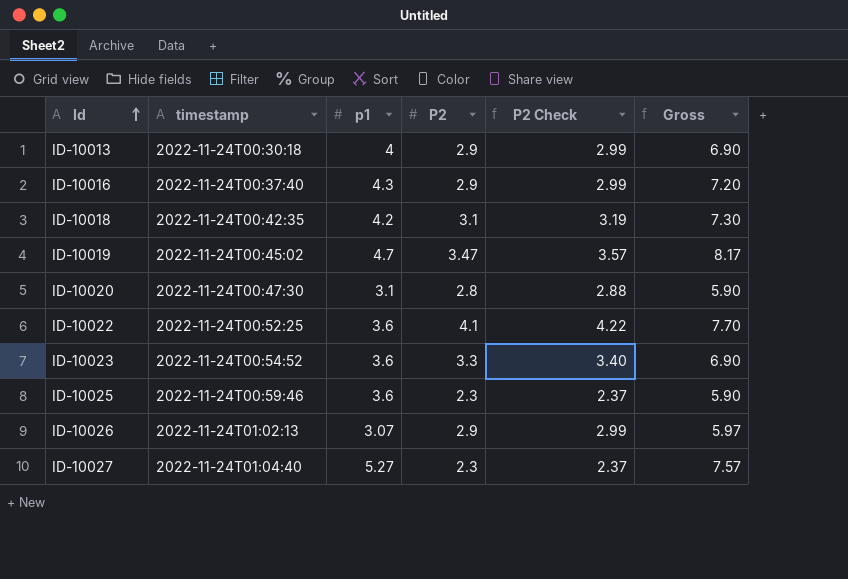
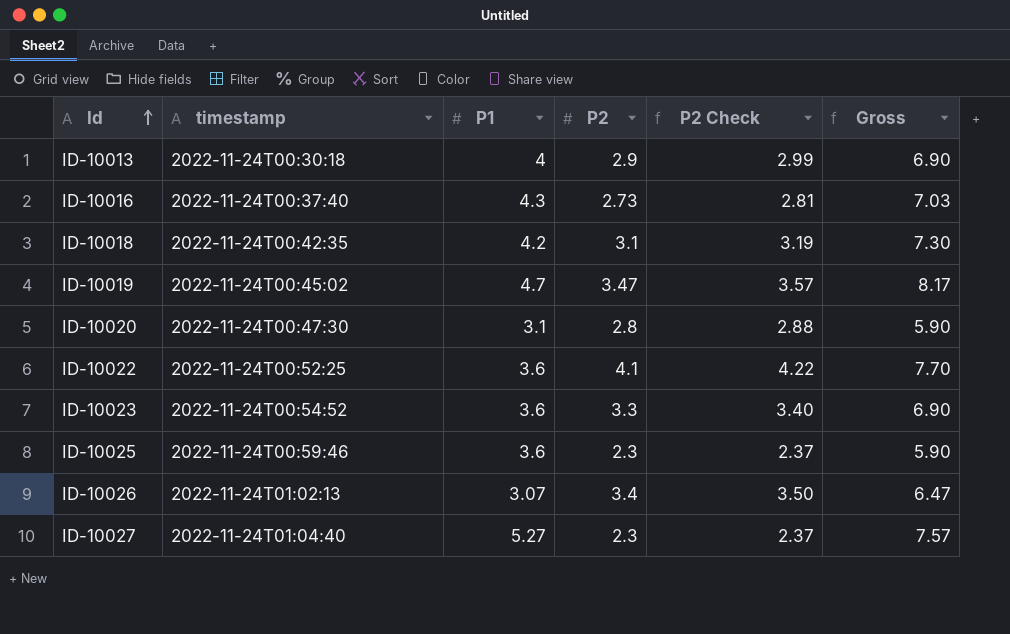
column name: p1 -> P1
ID-10016 | P2: 2.9 -> 2.73
ID-10016 | P2 Check: 2.99 -> 2.81
ID-10016 | Gross: 7.20 -> 7.03
ID-10026 | P2: 2.9 -> 3.4
ID-10026 | P2 Check: 2.99 -> 3.50
ID-10026 | Gross: 5.97 -> 6.47

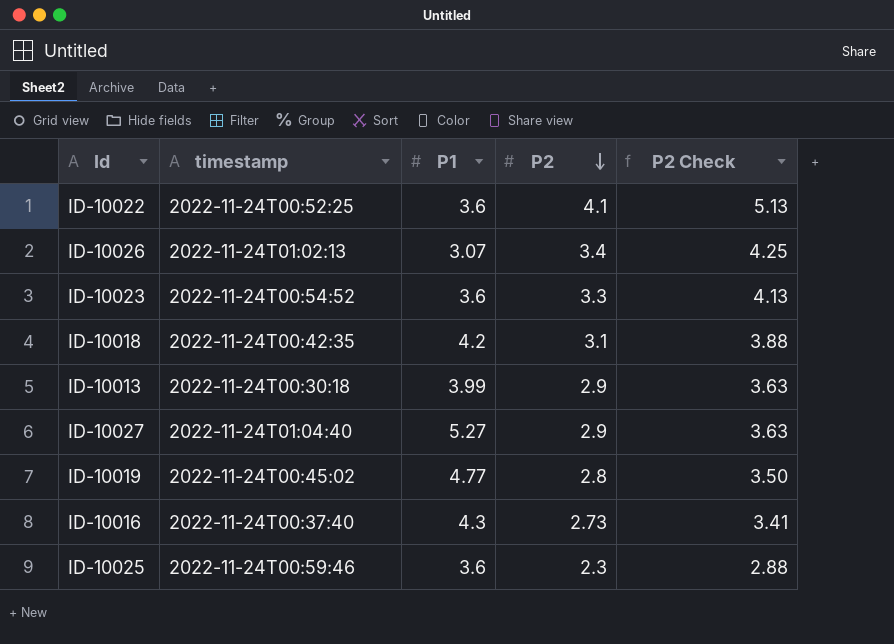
row order: Id ascending -> P2 descending
column Gross | formula: [P1] + [P2] -> none
column P2 Check | formula: [P2] * 1.03 -> [P2] * 1.25
row ID-10020: 2022-11-24T00:47:30 | 3.1 | 2.8 | 2.88 | 5.90 -> none
ID-10013 | P1: 4 -> 3.99
ID-10027 | P2: 2.3 -> 2.9
ID-10019 | P1: 4.7 -> 4.77
ID-10019 | P2: 3.47 -> 2.8

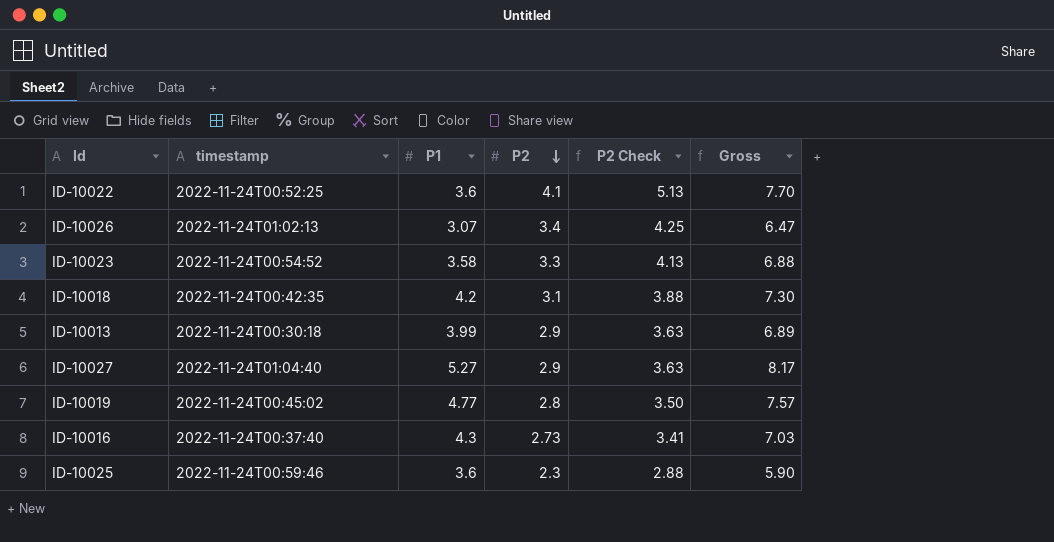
column Gross | formula: none -> [P1] + [P2]
ID-10023 | P1: 3.6 -> 3.58

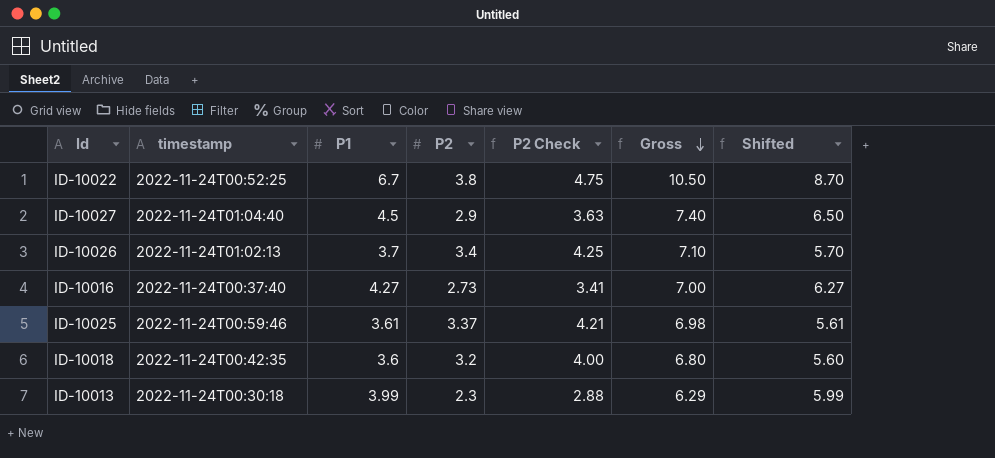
row order: P2 descending -> Gross descending
column Shifted | formula: none -> [P1] + 2
row ID-10023: 2022-11-24T00:54:52 | 3.58 | 3.3 | 4.13 | 6.88 -> none
row ID-10019: 2022-11-24T00:45:02 | 4.77 | 2.8 | 3.50 | 7.57 -> none
ID-10022 | P1: 3.6 -> 6.7
ID-10022 | P2: 4.1 -> 3.8
ID-10022 | P2 Check: 5.13 -> 4.75
ID-10022 | Gross: 7.70 -> 10.50
ID-10027 | P1: 5.27 -> 4.5
ID-10027 | Gross: 8.17 -> 7.40
ID-10026 | P1: 3.07 -> 3.7
ID-10026 | Gross: 6.47 -> 7.10
ID-10016 | P1: 4.3 -> 4.27
ID-10016 | Gross: 7.03 -> 7.00
ID-10025 | P1: 3.6 -> 3.61
ID-10025 | P2: 2.3 -> 3.37
ID-10025 | P2 Check: 2.88 -> 4.21
ID-10025 | Gross: 5.90 -> 6.98
ID-10018 | P1: 4.2 -> 3.6
ID-10018 | P2: 3.1 -> 3.2
ID-10018 | P2 Check: 3.88 -> 4.00
ID-10018 | Gross: 7.30 -> 6.80
ID-10013 | P2: 2.9 -> 2.3
ID-10013 | P2 Check: 3.63 -> 2.88
ID-10013 | Gross: 6.89 -> 6.29

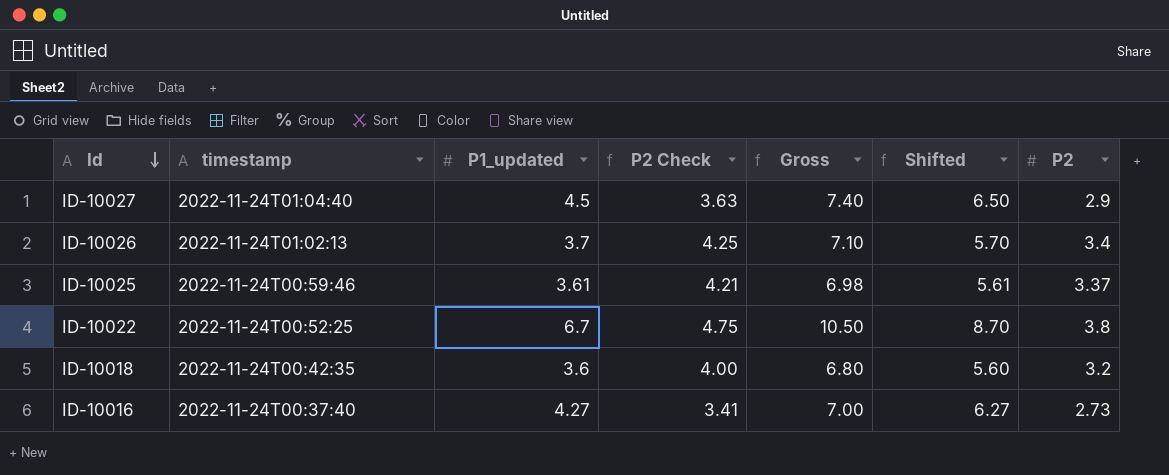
row order: Gross descending -> Id descending
column name: P1 -> P1_updated
column P2 | position: 4 -> 7
row ID-10013: 2022-11-24T00:30:18 | 3.99 | 2.3 | 2.88 | 6.29 | 5.99 -> none

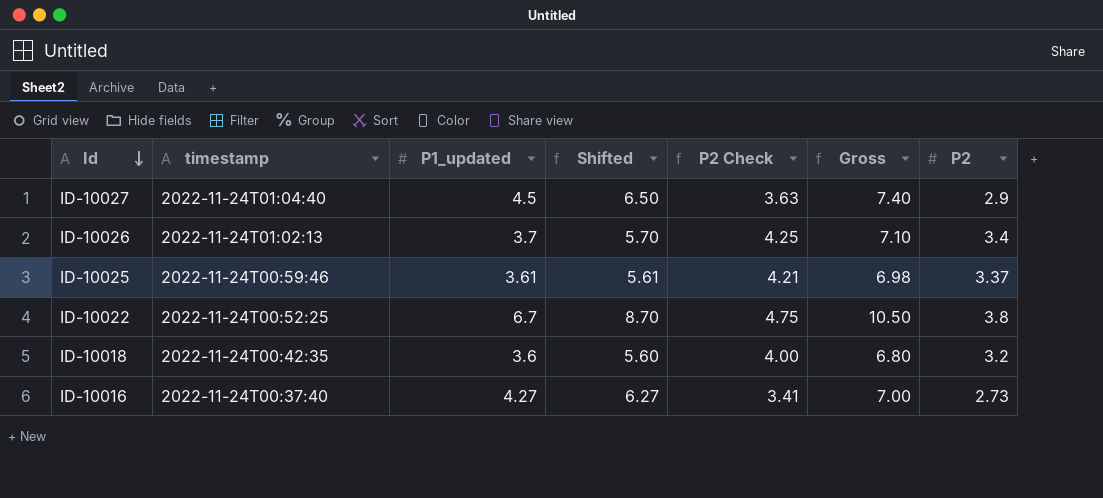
column Shifted | position: 6 -> 4

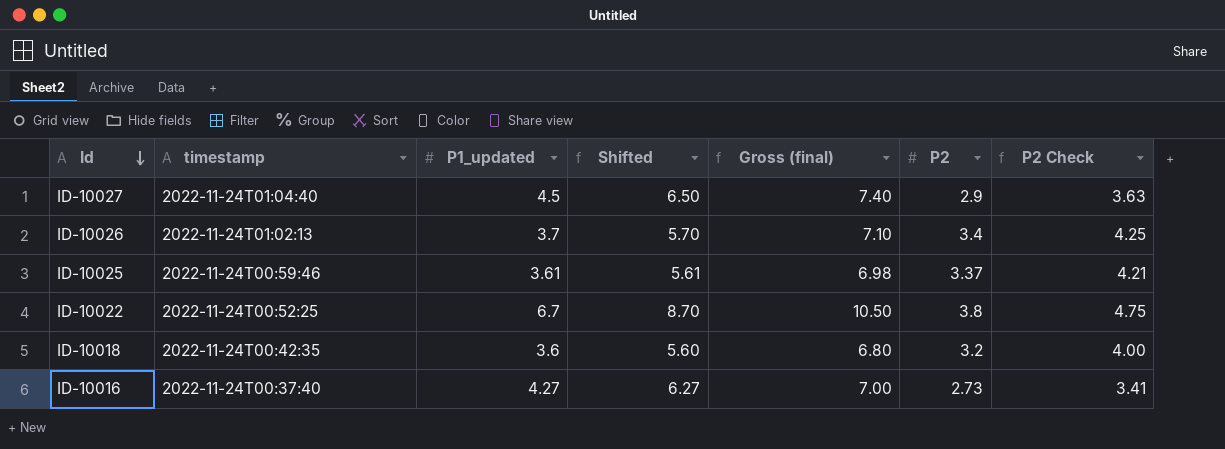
column name: Gross -> Gross (final)
column P2 Check | position: 5 -> 7

